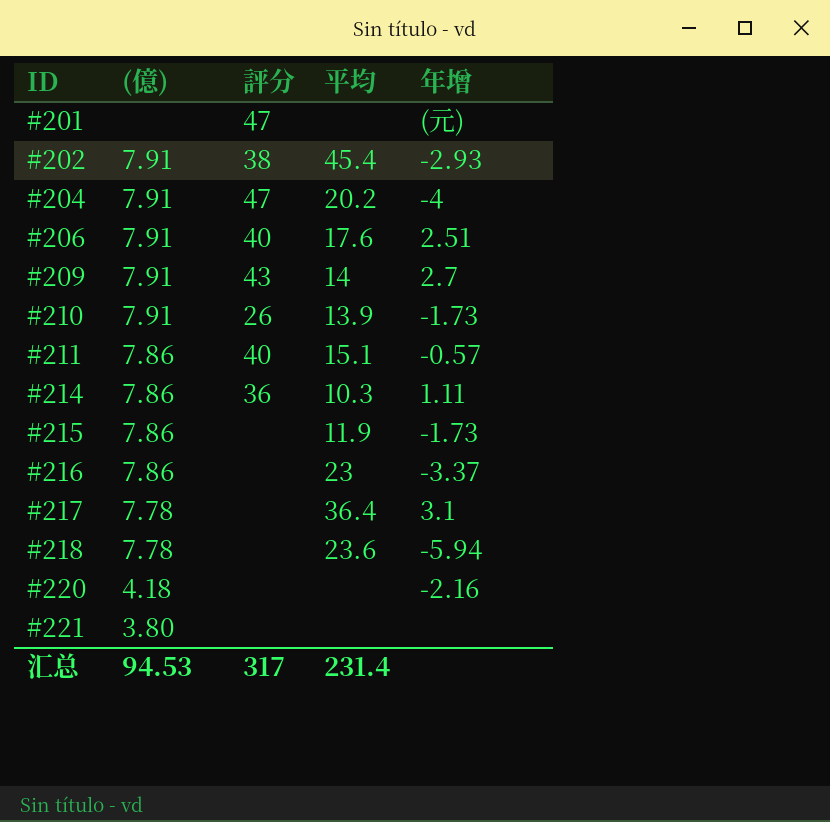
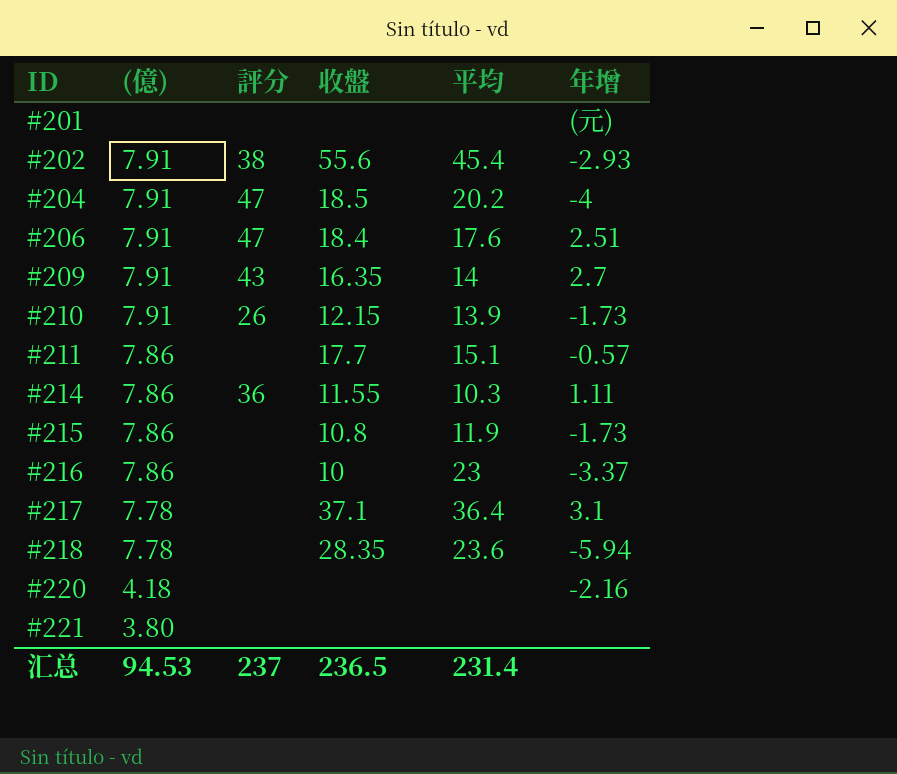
column 收盤 | position: none -> 4
#201 | 評分: 47 -> none
#206 | 評分: 40 -> 47
#211 | 評分: 40 -> none
汇总 | 評分: 317 -> 237

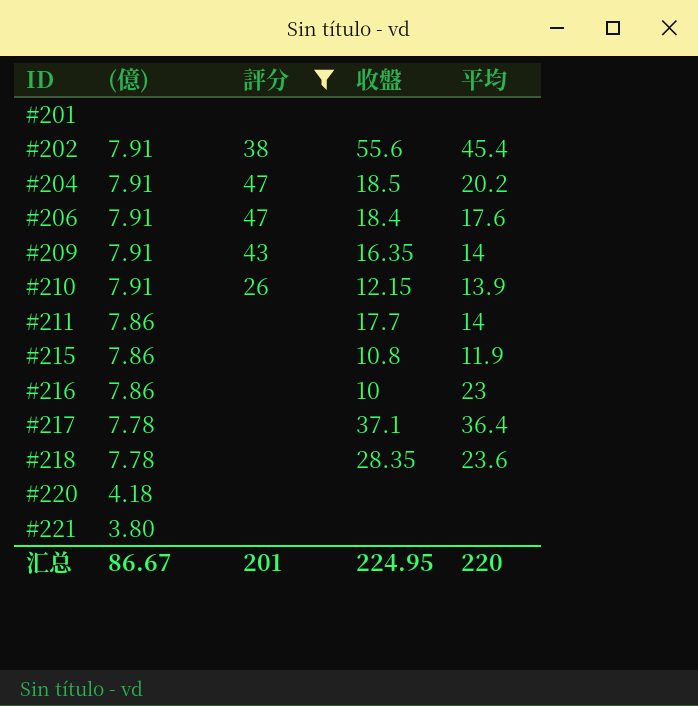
filter: none -> 評分 != 36
column 年增 | position: 6 -> none
#211 | 平均: 15.1 -> 14
汇总 | (億): 94.53 -> 86.67
汇总 | 評分: 237 -> 201
汇总 | 收盤: 236.5 -> 224.95
汇总 | 平均: 231.4 -> 220

